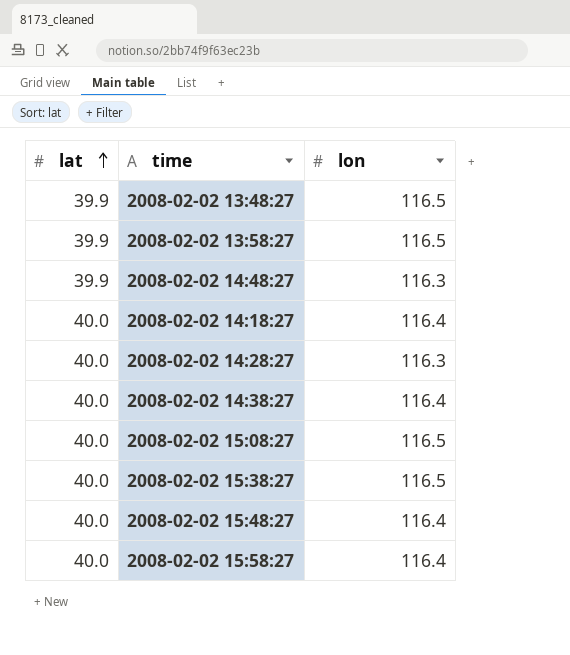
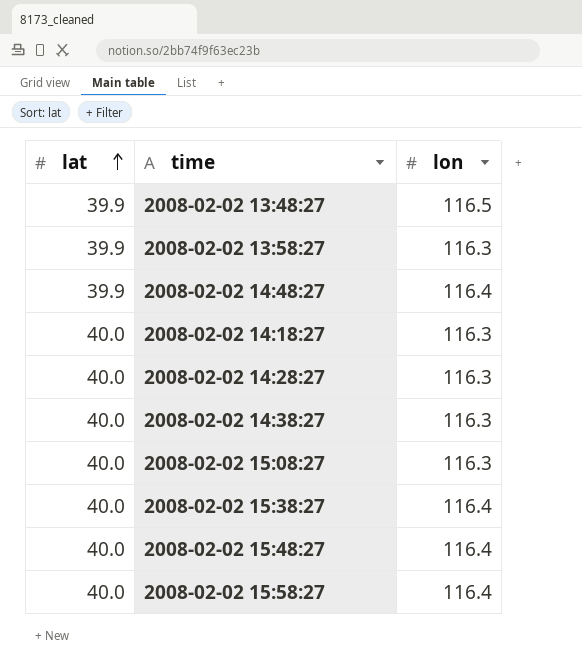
2008-02-02 13:58:27 | lon: 116.5 -> 116.3
2008-02-02 14:48:27 | lon: 116.3 -> 116.4
2008-02-02 14:18:27 | lon: 116.4 -> 116.3
2008-02-02 14:38:27 | lon: 116.4 -> 116.3
2008-02-02 15:08:27 | lon: 116.5 -> 116.3
2008-02-02 15:38:27 | lon: 116.5 -> 116.4

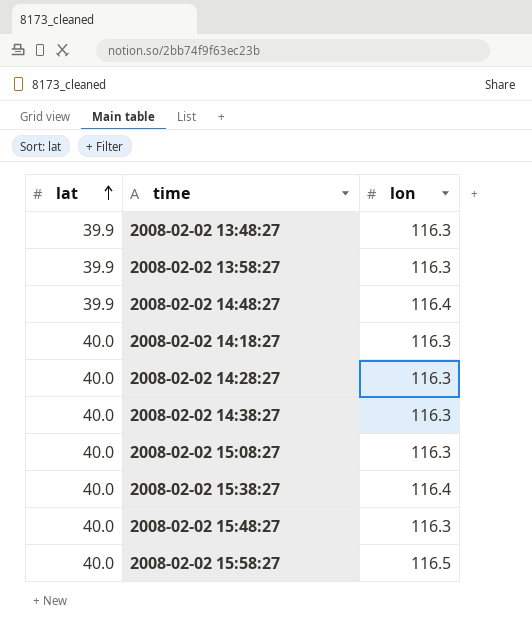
2008-02-02 13:48:27 | lon: 116.5 -> 116.3
2008-02-02 15:48:27 | lon: 116.4 -> 116.3
2008-02-02 15:58:27 | lon: 116.4 -> 116.5

